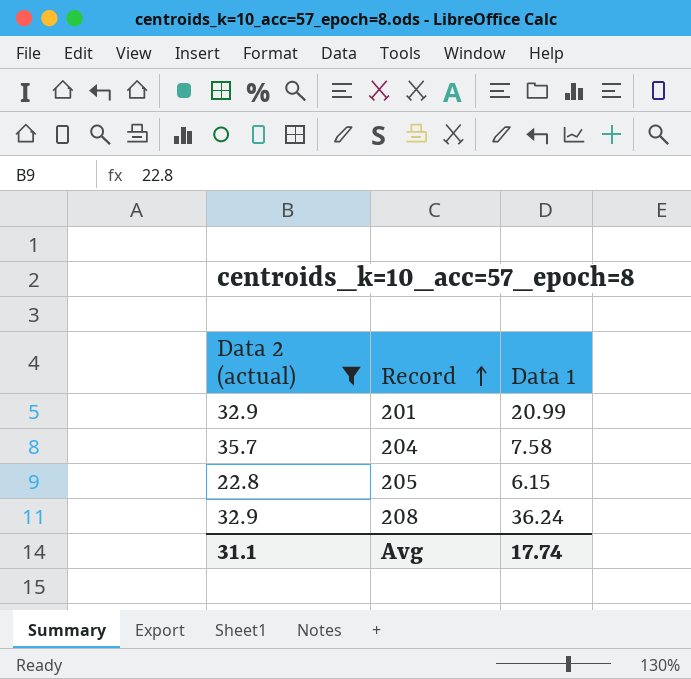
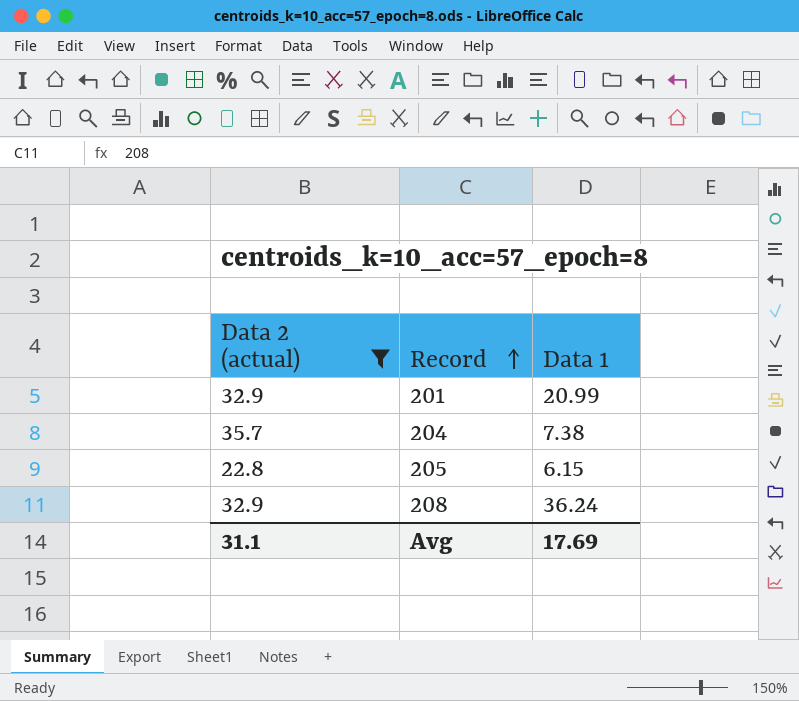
204 | Data 1: 7.58 -> 7.38
Avg | Data 1: 17.74 -> 17.69

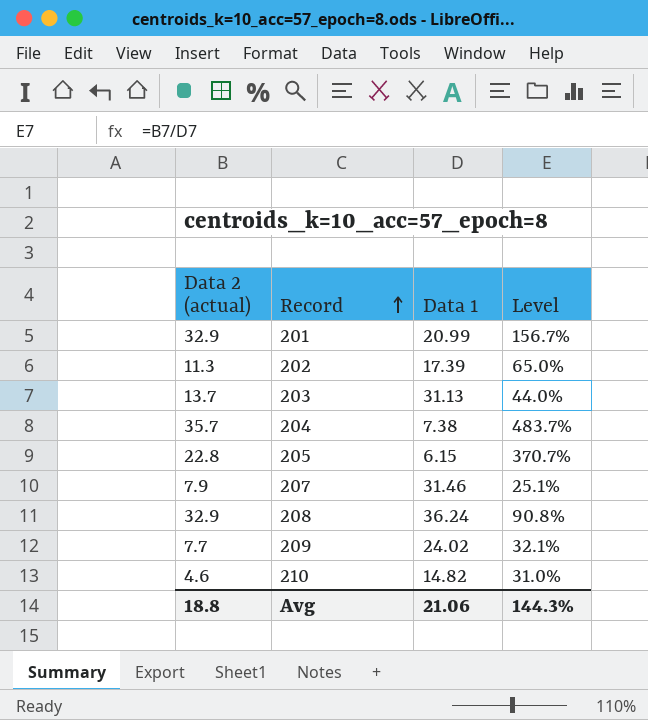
filter: Data 2 (actual) >= 22.8 -> none
column Level | formula: none -> [Data 2 (actual)] / [Data 1]
Avg | Data 2 (actual): 31.1 -> 18.8
Avg | Data 1: 17.69 -> 21.06

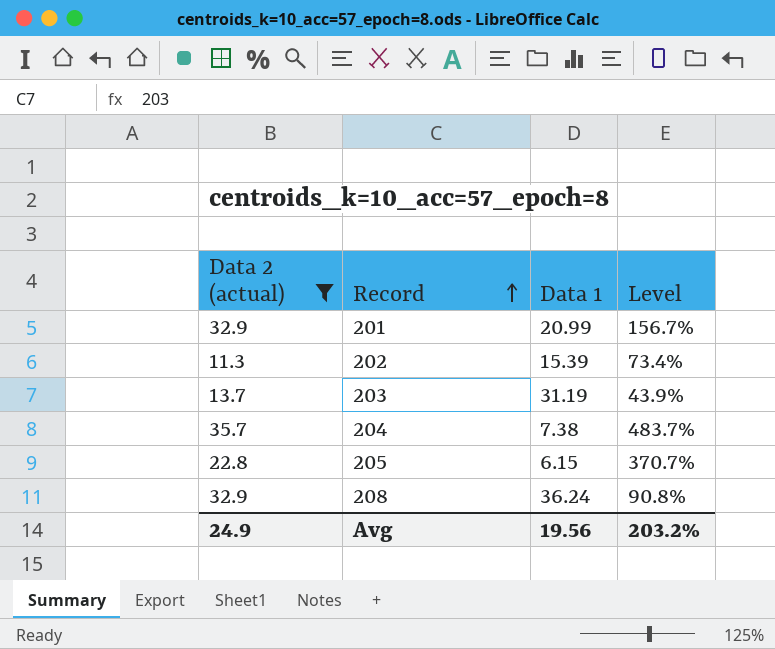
filter: none -> Data 2 (actual) >= 11.3
202 | Data 1: 17.39 -> 15.39
202 | Level: 65.0% -> 73.4%
203 | Data 1: 31.13 -> 31.19
203 | Level: 44.0% -> 43.9%
Avg | Data 2 (actual): 18.8 -> 24.9
Avg | Data 1: 21.06 -> 19.56
Avg | Level: 144.3% -> 203.2%

